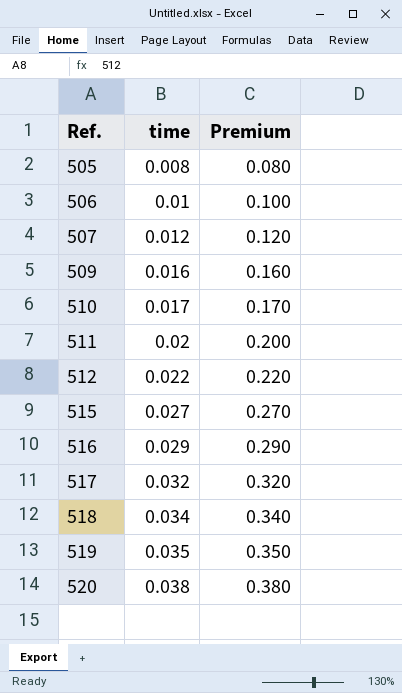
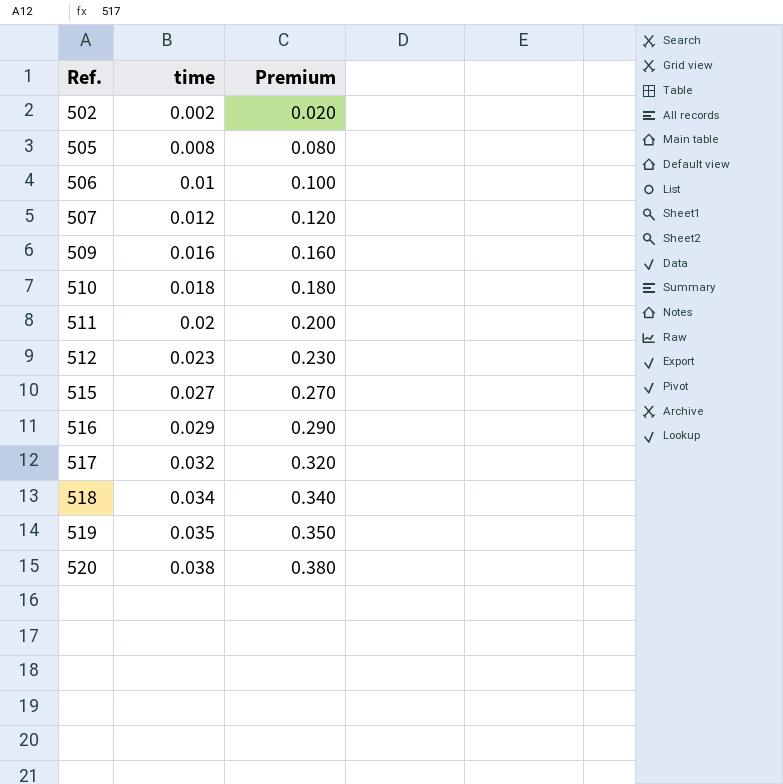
row 502: none -> 0.002 | 0.020
510 | time: 0.017 -> 0.018
510 | Premium: 0.170 -> 0.180
512 | time: 0.022 -> 0.023
512 | Premium: 0.220 -> 0.230

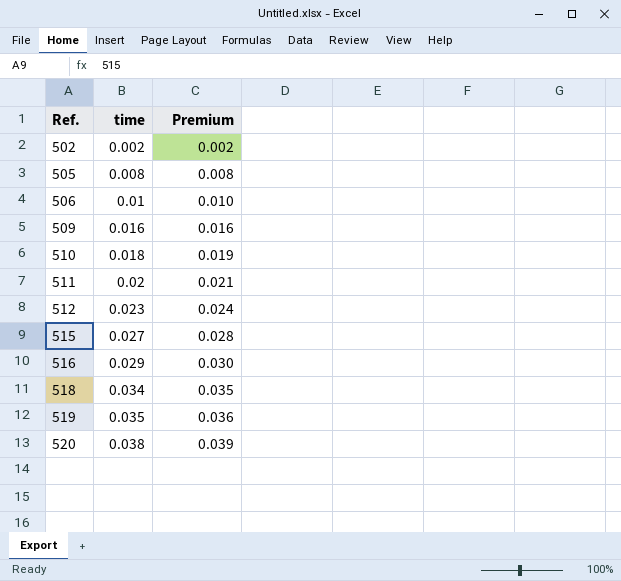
column Premium | formula: [time] * 10 -> [time] * 1.03
row 507: 0.012 | 0.120 -> none
row 517: 0.032 | 0.320 -> none

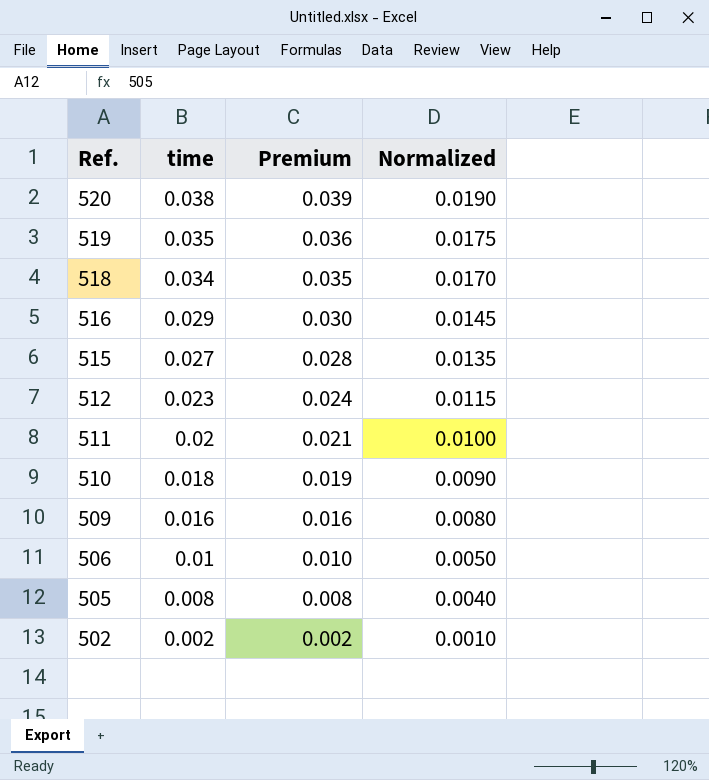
row order: Ref. ascending -> Ref. descending
column Normalized | formula: none -> [time] * 0.5

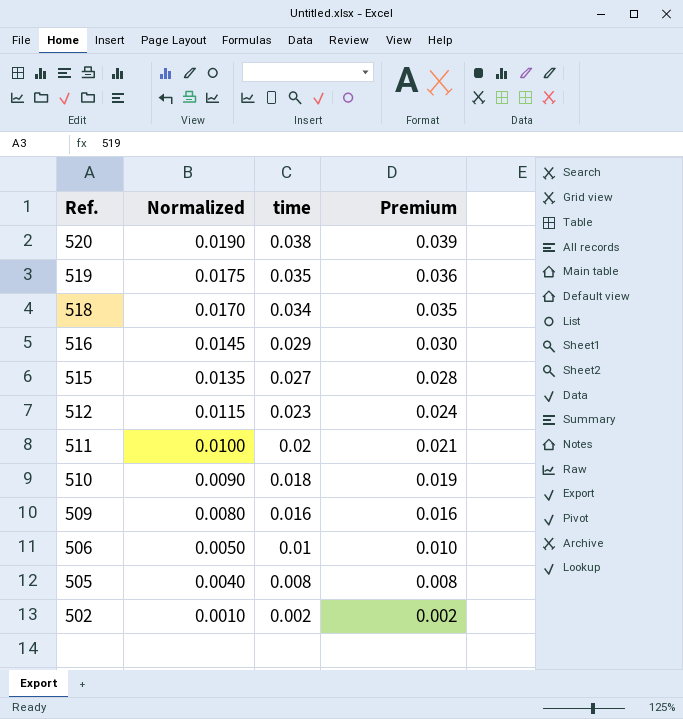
column Normalized | position: 4 -> 2

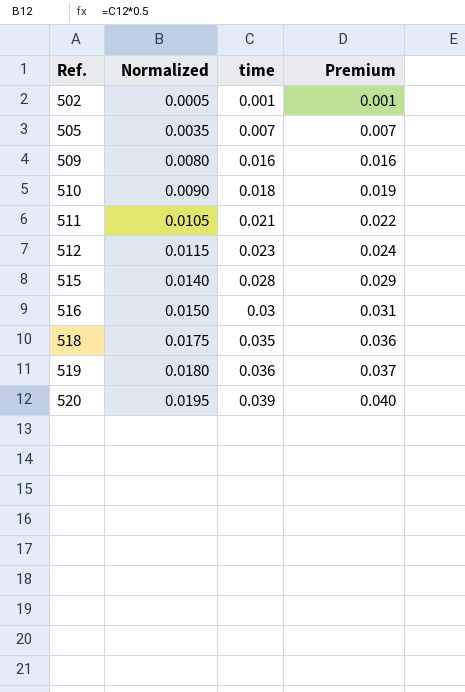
row order: Ref. descending -> Ref. ascending
row 506: 0.0050 | 0.01 | 0.010 -> none
502 | Normalized: 0.0010 -> 0.0005
502 | time: 0.002 -> 0.001
502 | Premium: 0.002 -> 0.001
505 | Normalized: 0.0040 -> 0.0035
505 | time: 0.008 -> 0.007
505 | Premium: 0.008 -> 0.007
511 | Normalized: 0.0100 -> 0.0105
511 | time: 0.02 -> 0.021
511 | Premium: 0.021 -> 0.022
515 | Normalized: 0.0135 -> 0.0140
515 | time: 0.027 -> 0.028
515 | Premium: 0.028 -> 0.029
516 | Normalized: 0.0145 -> 0.0150
516 | time: 0.029 -> 0.03
516 | Premium: 0.030 -> 0.031
518 | Normalized: 0.0170 -> 0.0175
518 | time: 0.034 -> 0.035
518 | Premium: 0.035 -> 0.036
519 | Normalized: 0.0175 -> 0.0180
519 | time: 0.035 -> 0.036
519 | Premium: 0.036 -> 0.037
520 | Normalized: 0.0190 -> 0.0195
520 | time: 0.038 -> 0.039
520 | Premium: 0.039 -> 0.040

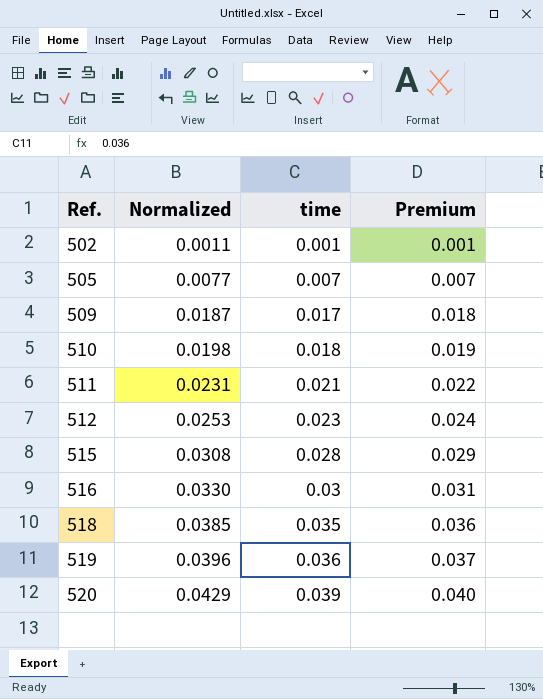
column Normalized | formula: [time] * 0.5 -> [time] * 1.1
509 | time: 0.016 -> 0.017
509 | Premium: 0.016 -> 0.018

